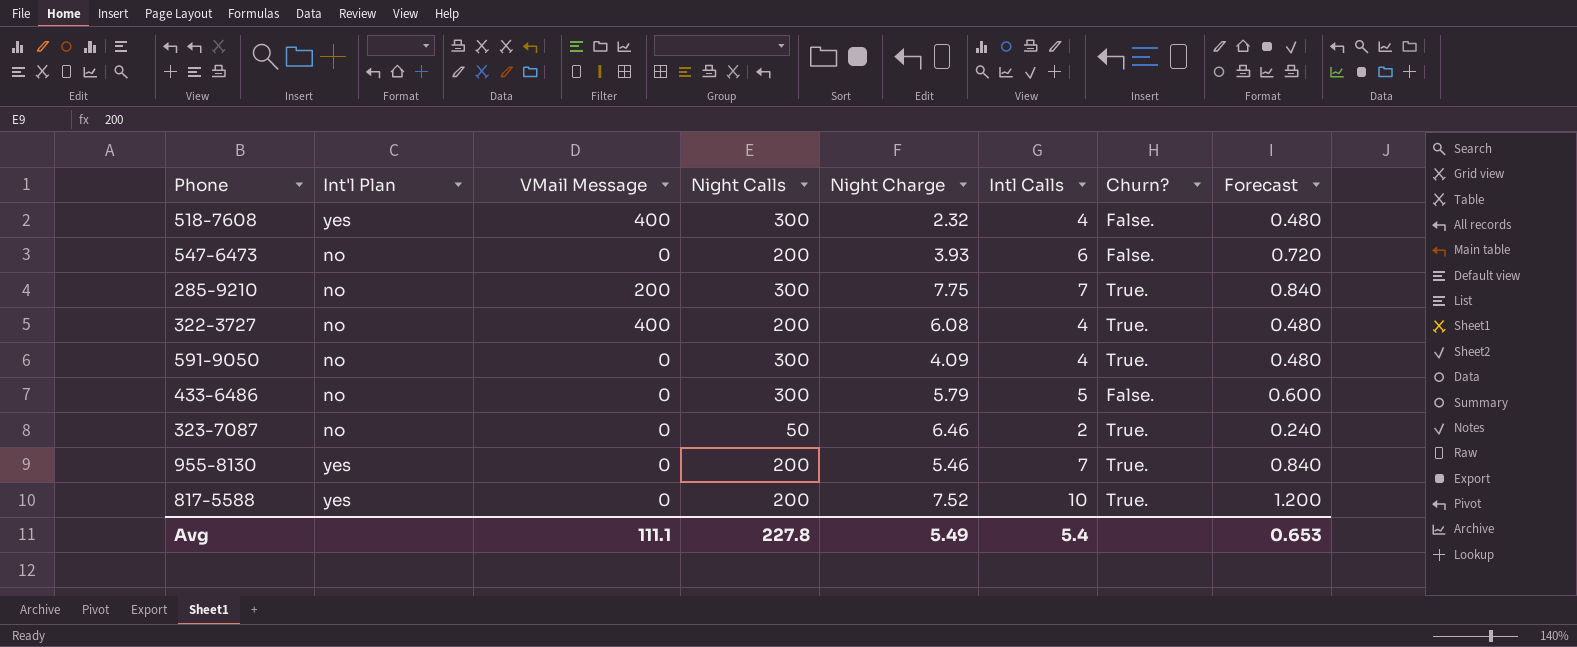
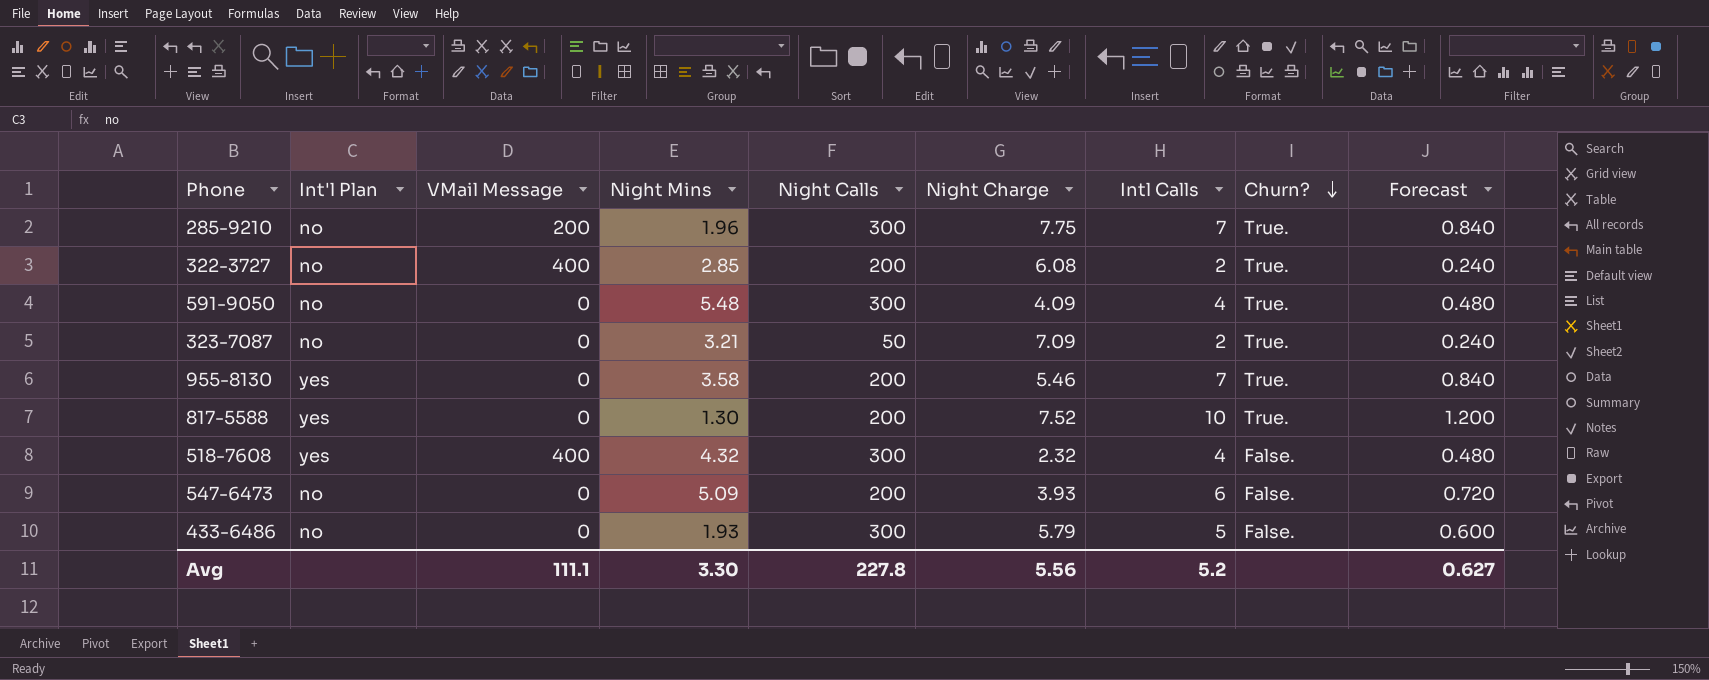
row order: none -> Churn? descending
column Night Mins | position: none -> 4
322-3727 | Intl Calls: 4 -> 2
322-3727 | Forecast: 0.480 -> 0.240
323-7087 | Night Charge: 6.46 -> 7.09
Avg | Night Charge: 5.49 -> 5.56
Avg | Intl Calls: 5.4 -> 5.2
Avg | Forecast: 0.653 -> 0.627

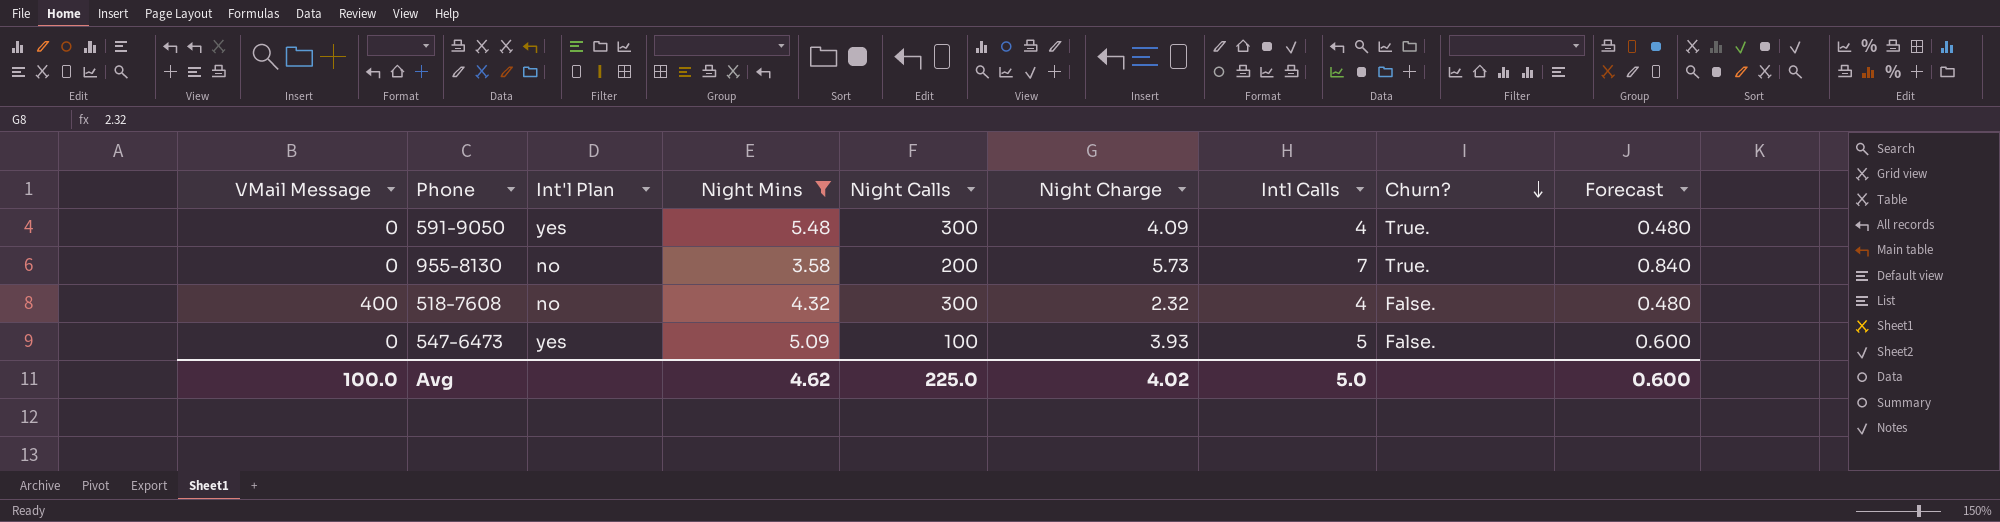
filter: none -> Night Mins >= 3.58
column VMail Message | position: 3 -> 1
591-9050 | Int'l Plan: no -> yes
955-8130 | Int'l Plan: yes -> no
955-8130 | Night Charge: 5.46 -> 5.73
518-7608 | Int'l Plan: yes -> no
547-6473 | Int'l Plan: no -> yes
547-6473 | Night Calls: 200 -> 100
547-6473 | Intl Calls: 6 -> 5
547-6473 | Forecast: 0.720 -> 0.600
Avg | VMail Message: 111.1 -> 100.0
Avg | Night Mins: 3.30 -> 4.62
Avg | Night Calls: 227.8 -> 225.0
Avg | Night Charge: 5.56 -> 4.02
Avg | Intl Calls: 5.2 -> 5.0
Avg | Forecast: 0.627 -> 0.600

